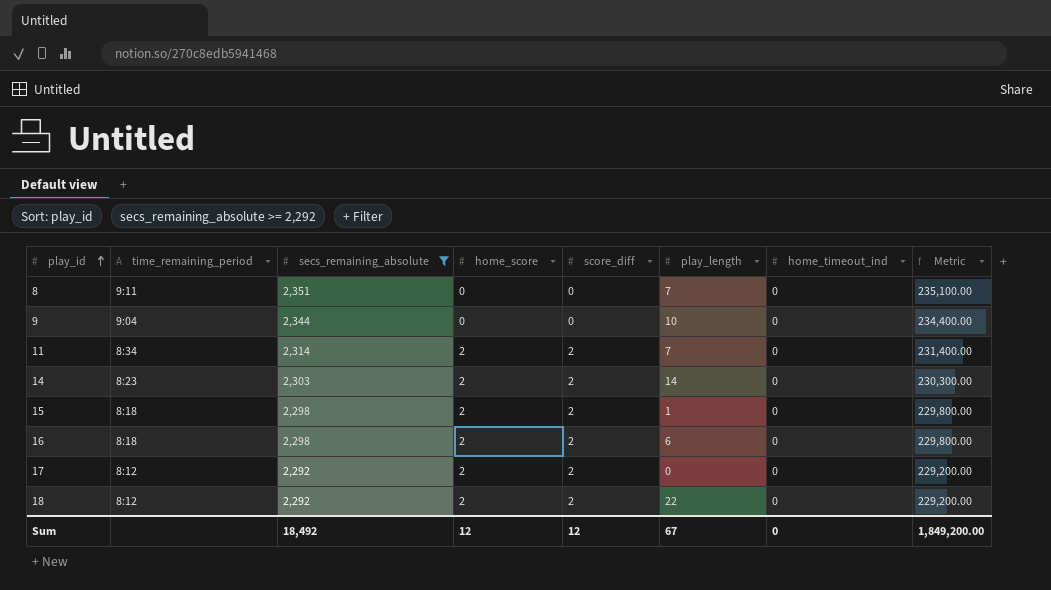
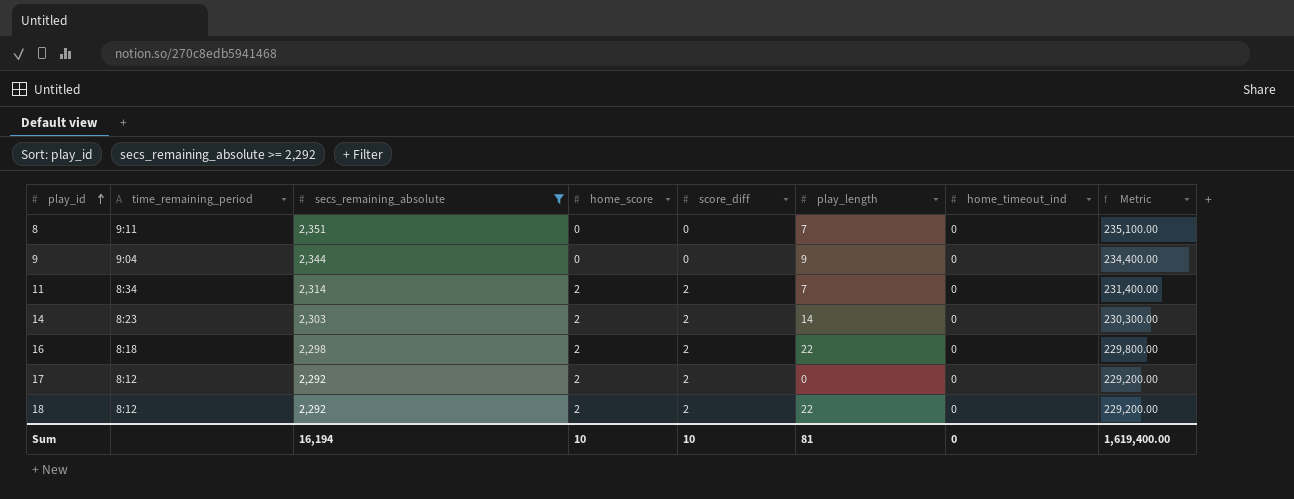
row 15: 8:18 | 2,298 | 2 | 2 | 1 | 0 | 229,800.00 -> none
9 | play_length: 10 -> 9
16 | play_length: 6 -> 22
Sum | secs_remaining_absolute: 18,492 -> 16,194
Sum | home_score: 12 -> 10
Sum | score_diff: 12 -> 10
Sum | play_length: 67 -> 81
Sum | Metric: 1,849,200.00 -> 1,619,400.00

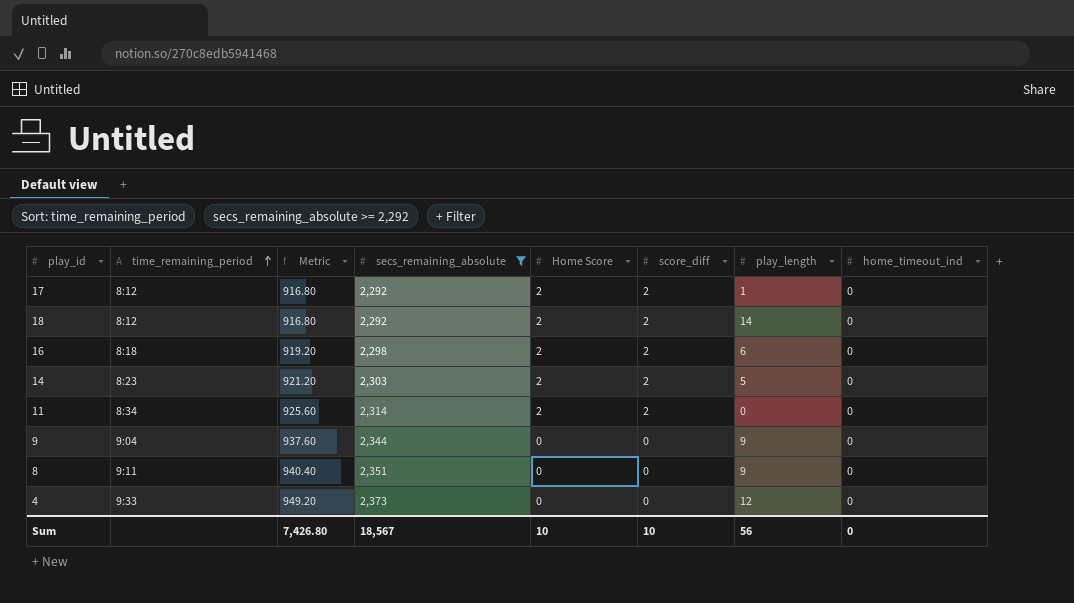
row order: play_id ascending -> time_remaining_period ascending
column Metric | formula: [secs_remaining_absolute] * 100 -> [secs_remaining_absolute] * 0.4
column Metric | position: 8 -> 3
column name: home_score -> Home Score
17 | play_length: 0 -> 1
18 | play_length: 22 -> 14
16 | play_length: 22 -> 6
14 | play_length: 14 -> 5
11 | play_length: 7 -> 0
8 | play_length: 7 -> 9
row 4: none -> 9:33 | 949.20 | 2,373 | 0 | 0 | 12 | 0
Sum | Metric: 1,619,400.00 -> 7,426.80
Sum | secs_remaining_absolute: 16,194 -> 18,567
Sum | play_length: 81 -> 56

